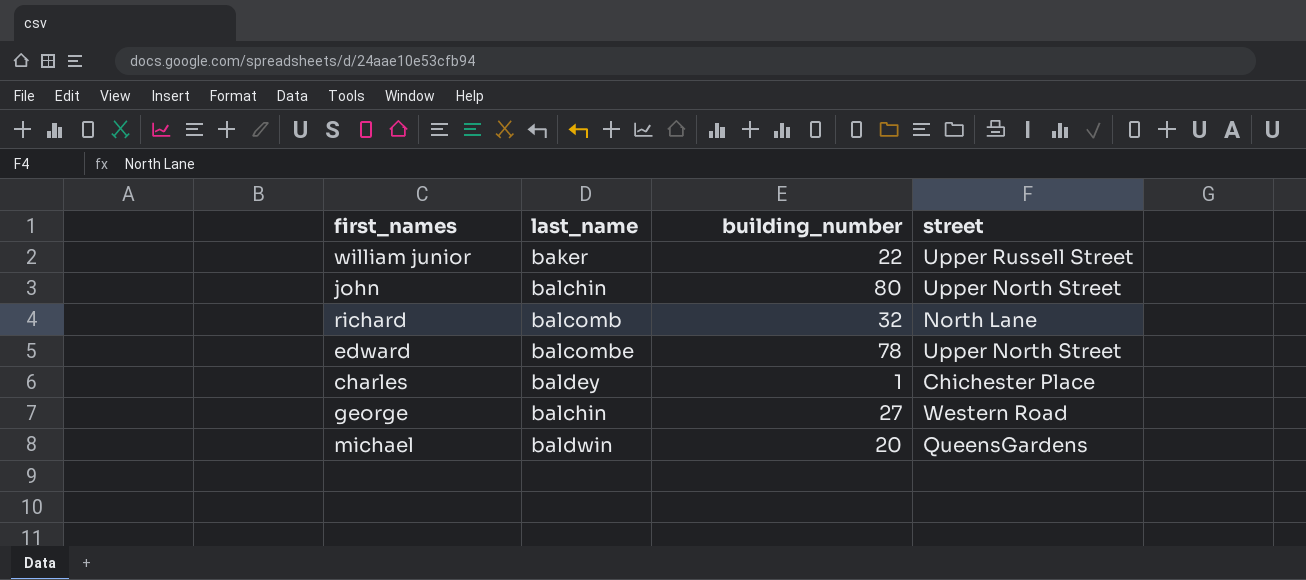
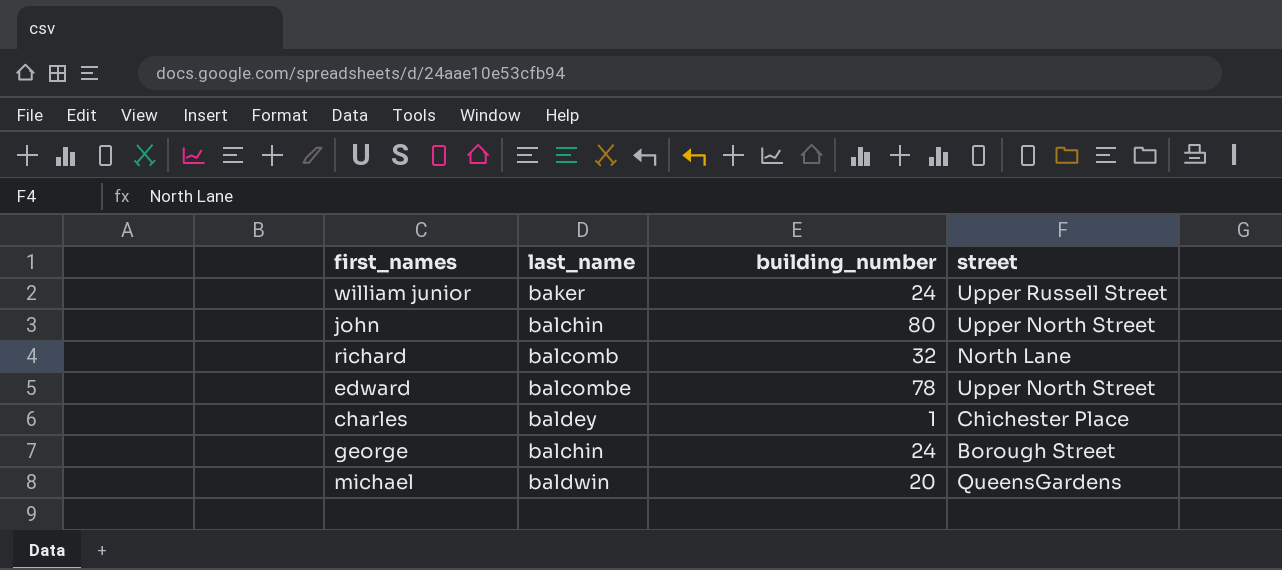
william junior | building_number: 22 -> 24
george | building_number: 27 -> 24
george | street: Western Road -> Borough Street

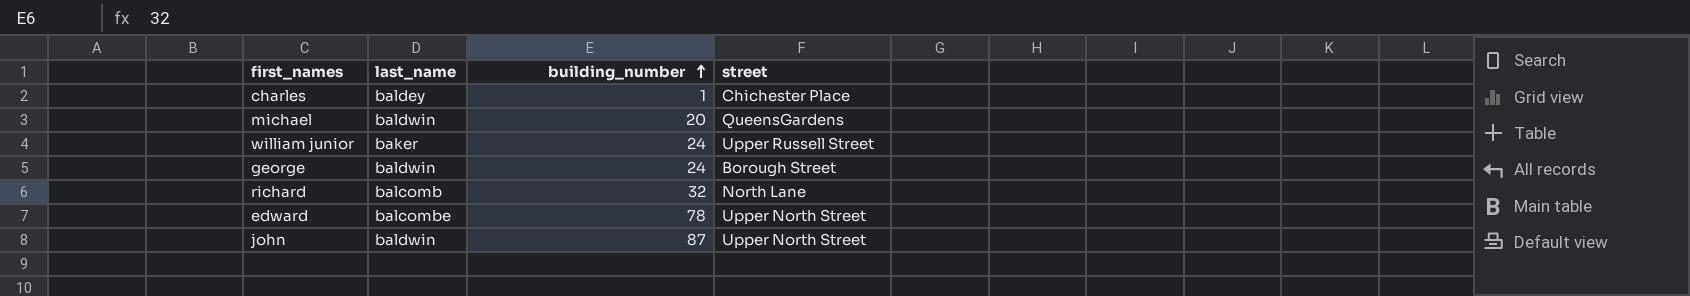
row order: none -> building_number ascending
george | last_name: balchin -> baldwin
john | last_name: balchin -> baldwin
john | building_number: 80 -> 87

